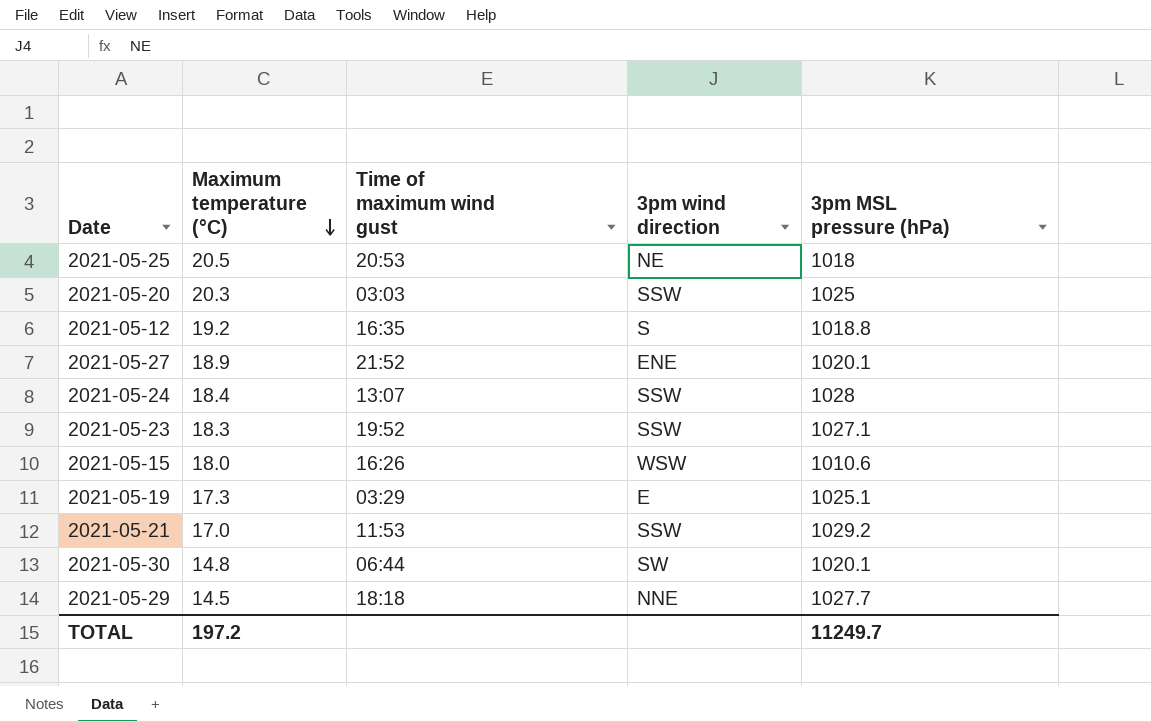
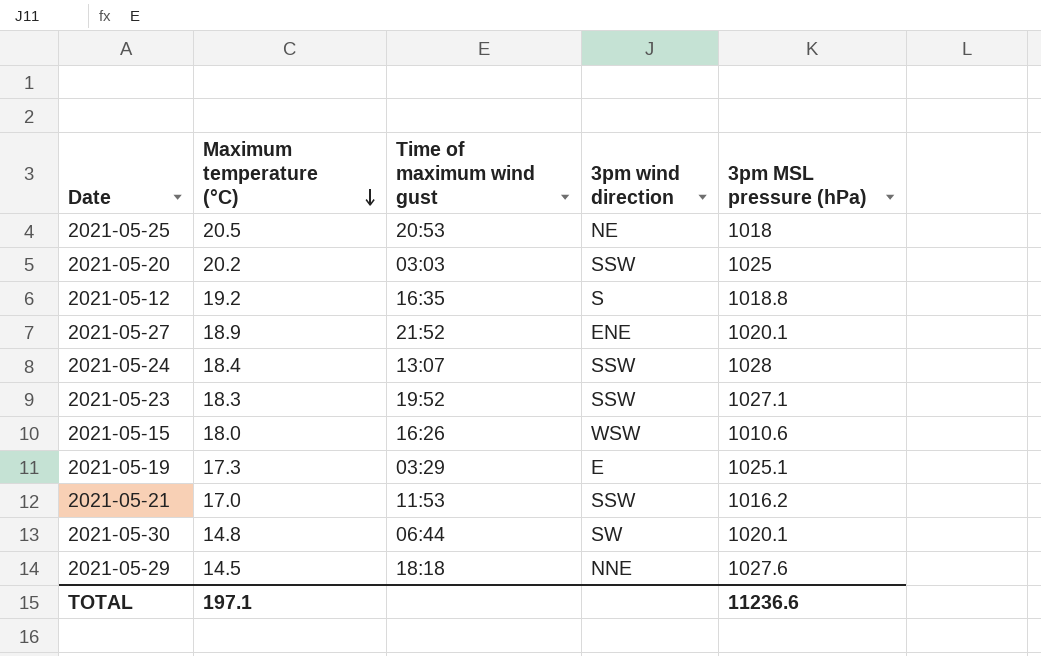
2021-05-20 | Maximum temperature (°C): 20.3 -> 20.2
2021-05-21 | 3pm MSL pressure (hPa): 1029.2 -> 1016.2
2021-05-29 | 3pm MSL pressure (hPa): 1027.7 -> 1027.6
TOTAL | Maximum temperature (°C): 197.2 -> 197.1
TOTAL | 3pm MSL pressure (hPa): 11249.7 -> 11236.6

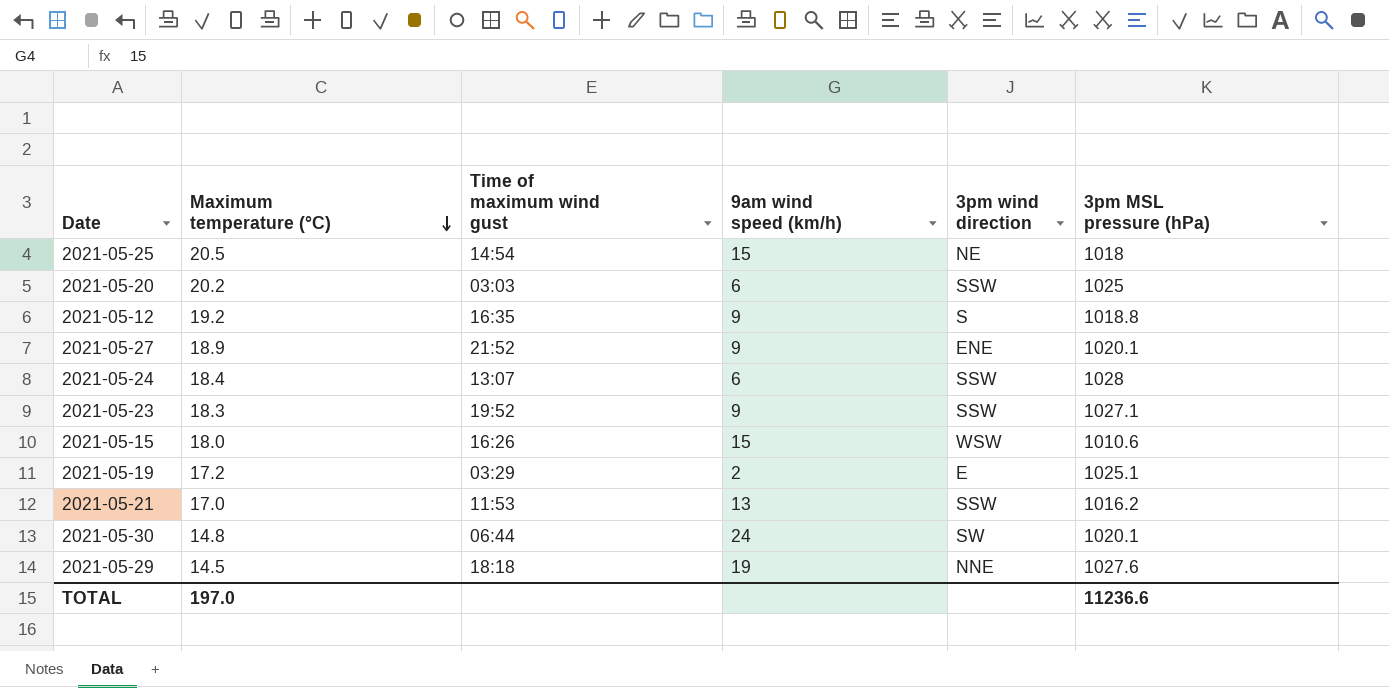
column 9am wind speed (km/h) | position: none -> 4
2021-05-25 | Time of maximum wind gust: 20:53 -> 14:54
2021-05-19 | Maximum temperature (°C): 17.3 -> 17.2
TOTAL | Maximum temperature (°C): 197.1 -> 197.0

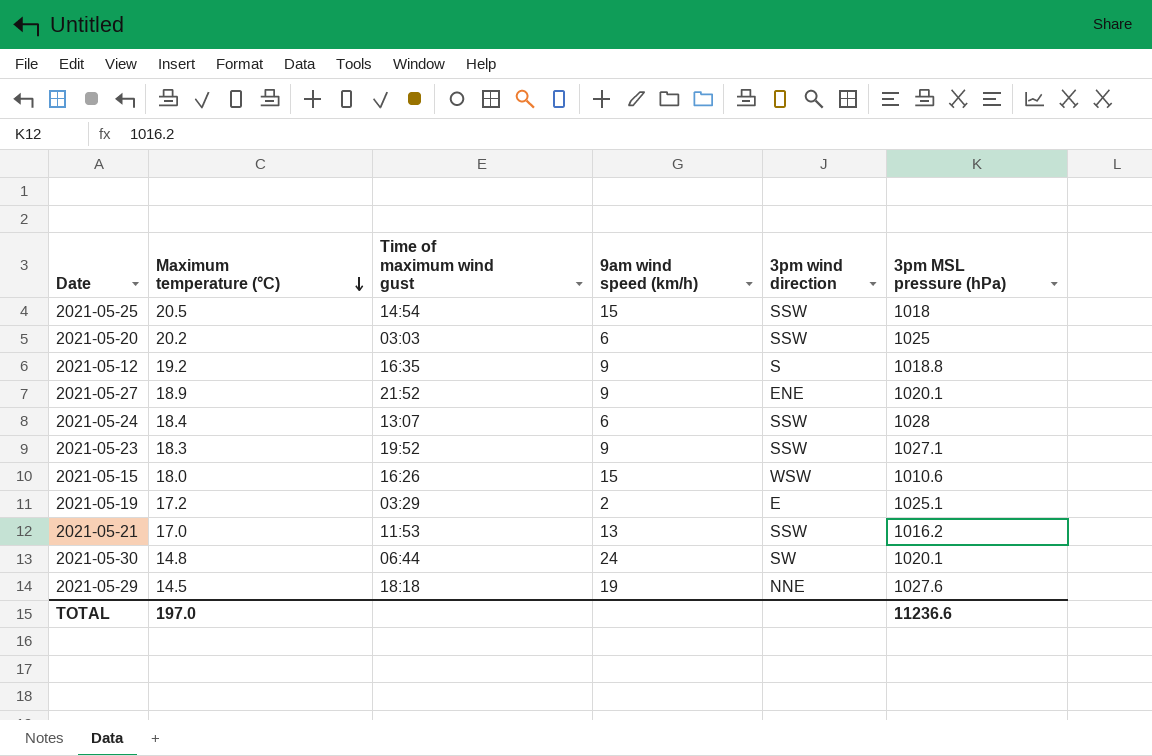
2021-05-25 | 3pm wind direction: NE -> SSW

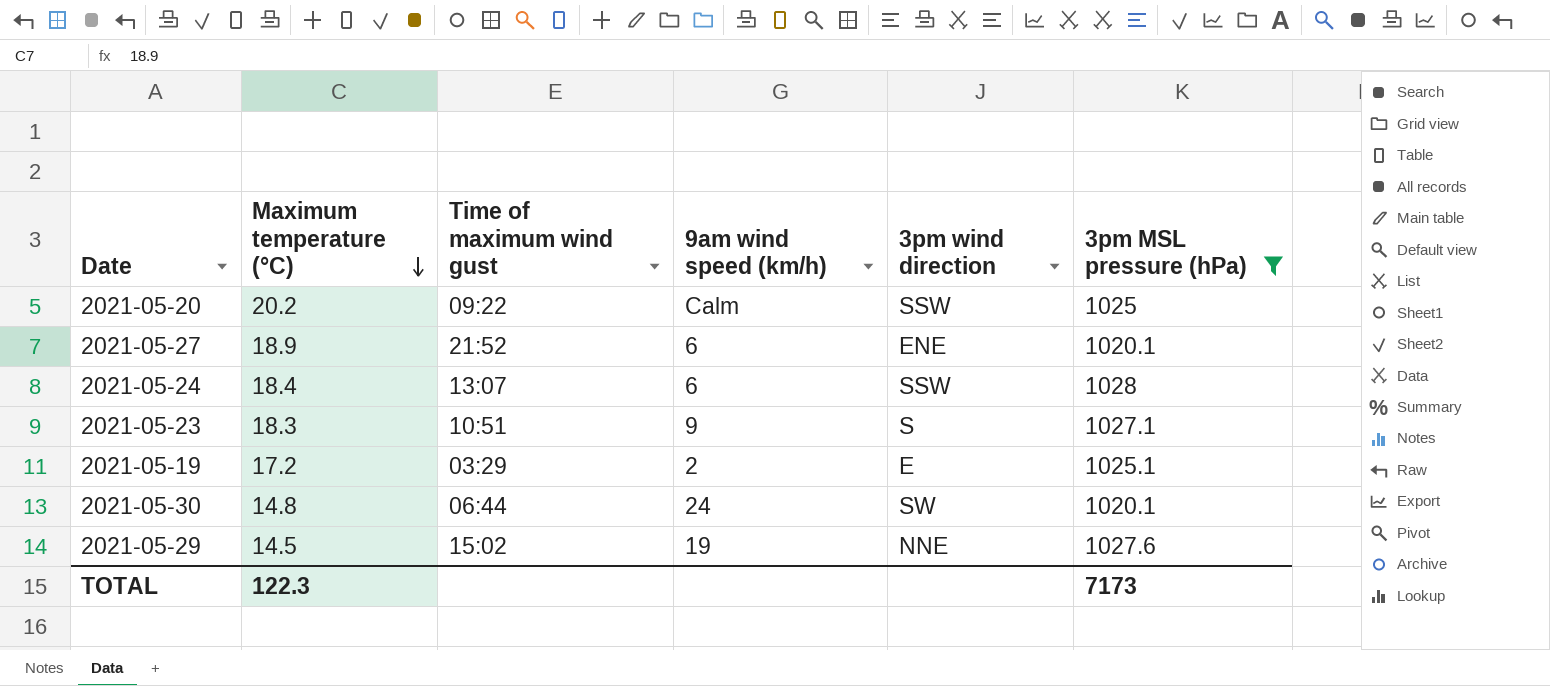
filter: none -> 3pm MSL pressure (hPa) >= 1020.1
2021-05-20 | Time of maximum wind gust: 03:03 -> 09:22
2021-05-20 | 9am wind speed (km/h): 6 -> Calm
2021-05-27 | 9am wind speed (km/h): 9 -> 6
2021-05-23 | Time of maximum wind gust: 19:52 -> 10:51
2021-05-23 | 3pm wind direction: SSW -> S
2021-05-29 | Time of maximum wind gust: 18:18 -> 15:02
TOTAL | Maximum temperature (°C): 197.0 -> 122.3
TOTAL | 3pm MSL pressure (hPa): 11236.6 -> 7173

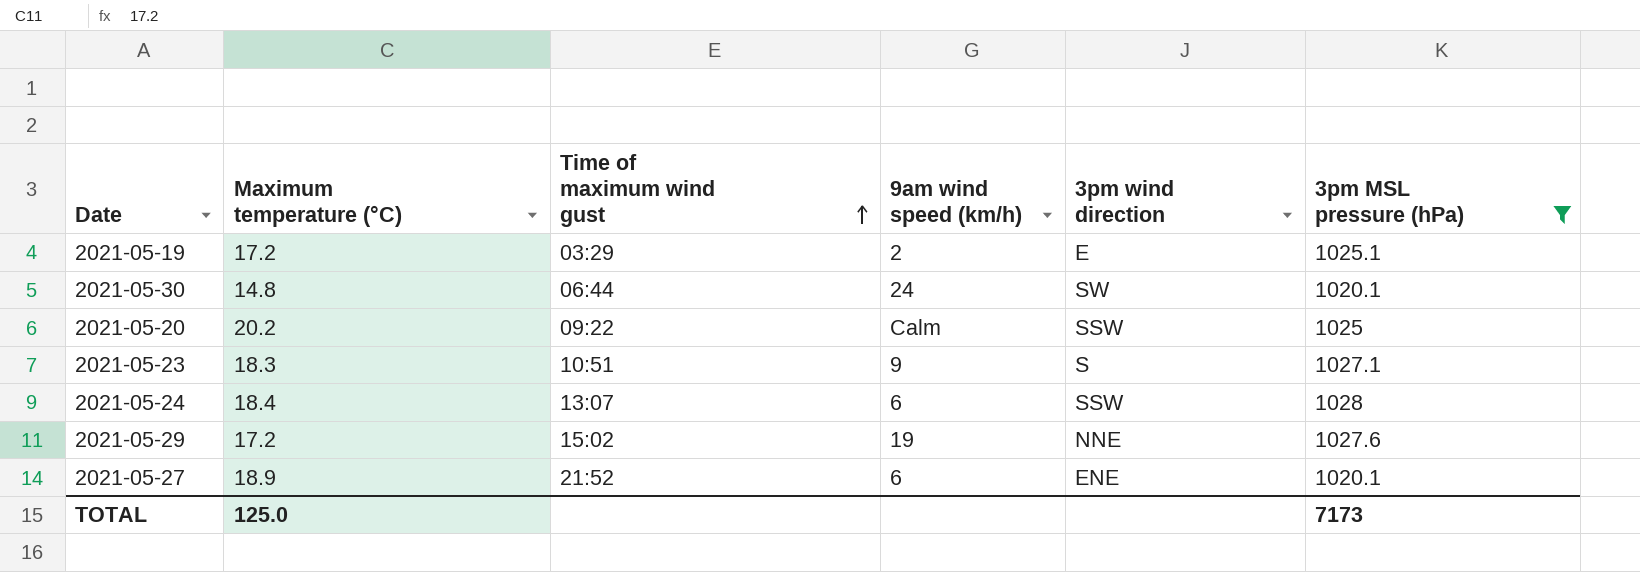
row order: Maximum temperature (°C) descending -> Time of maximum wind gust ascending
2021-05-29 | Maximum temperature (°C): 14.5 -> 17.2
TOTAL | Maximum temperature (°C): 122.3 -> 125.0

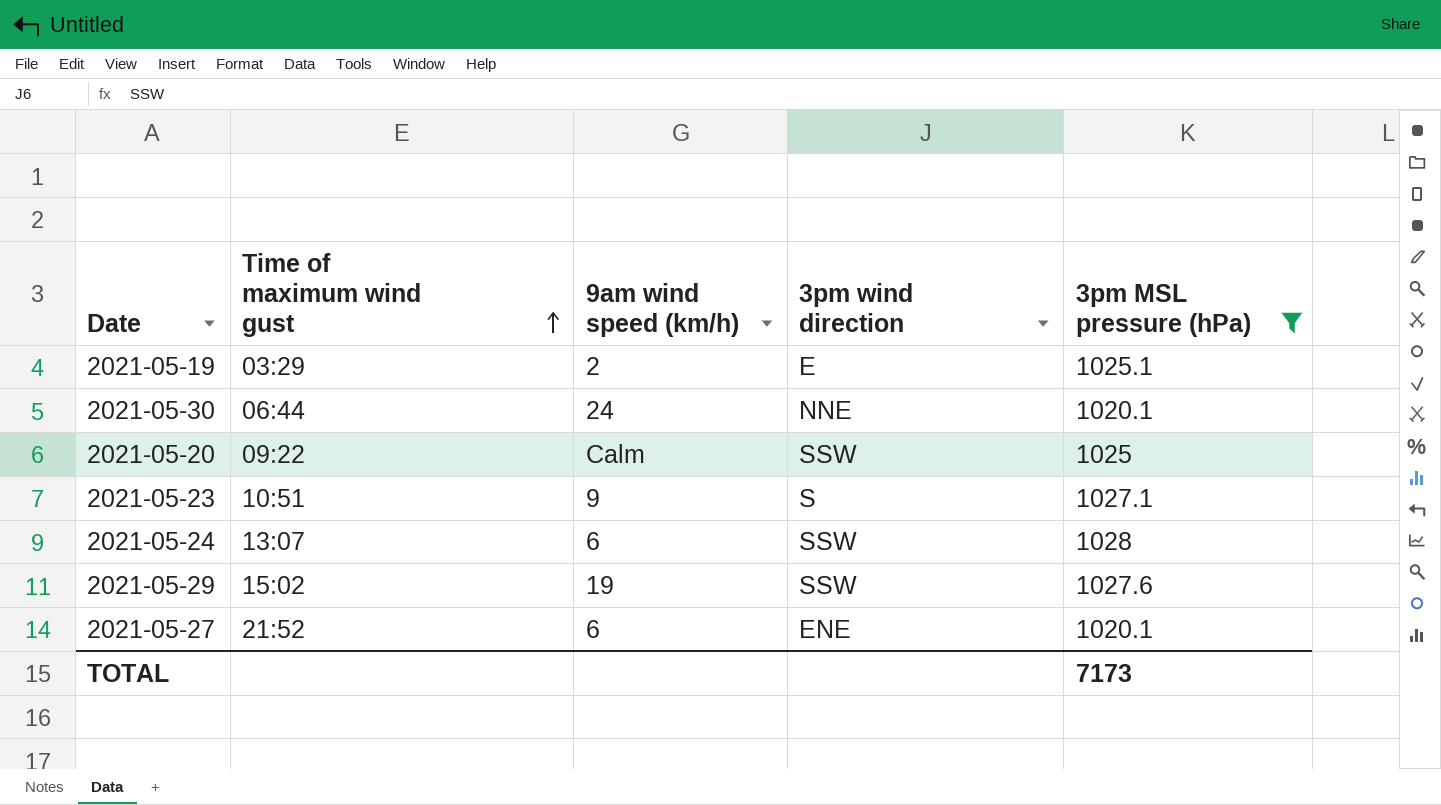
column Maximum temperature (°C) | position: 2 -> none
2021-05-30 | 3pm wind direction: SW -> NNE
2021-05-29 | 3pm wind direction: NNE -> SSW

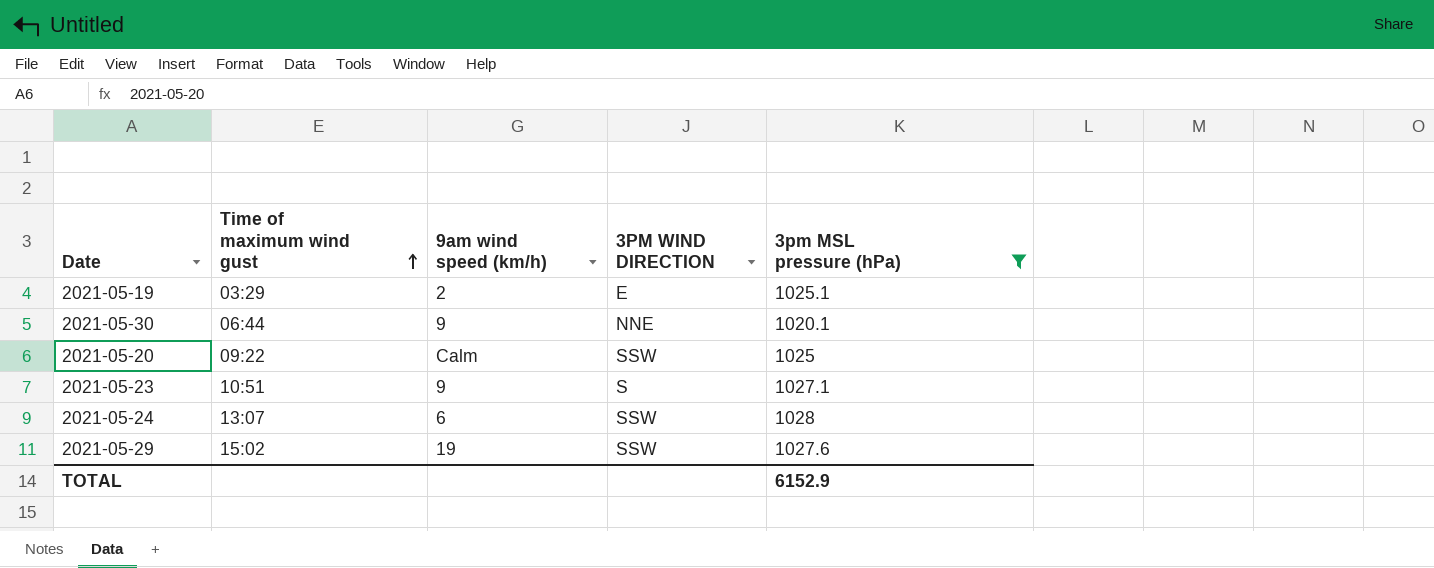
column name: 3pm wind direction -> 3PM WIND DIRECTION
row 2021-05-27: 21:52 | 6 | ENE | 1020.1 -> none
2021-05-30 | 9am wind speed (km/h): 24 -> 9
TOTAL | 3pm MSL pressure (hPa): 7173 -> 6152.9

